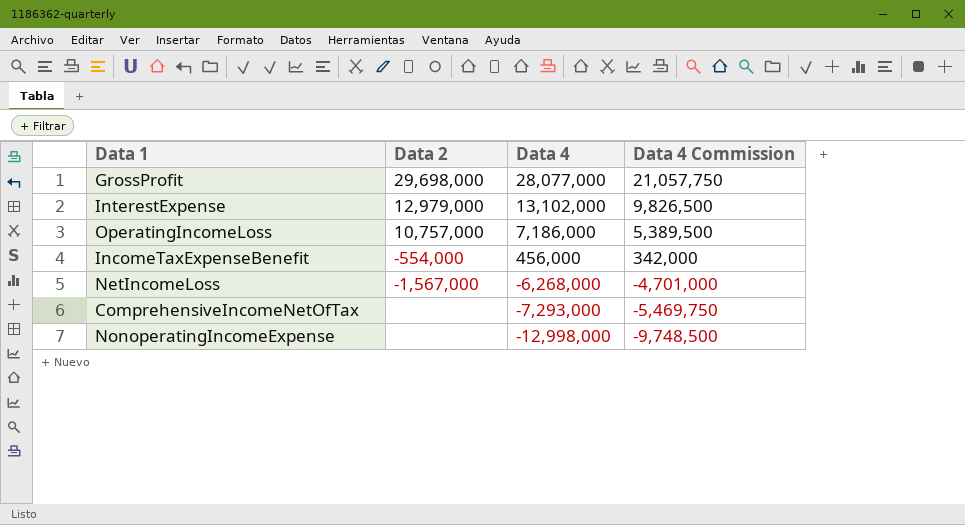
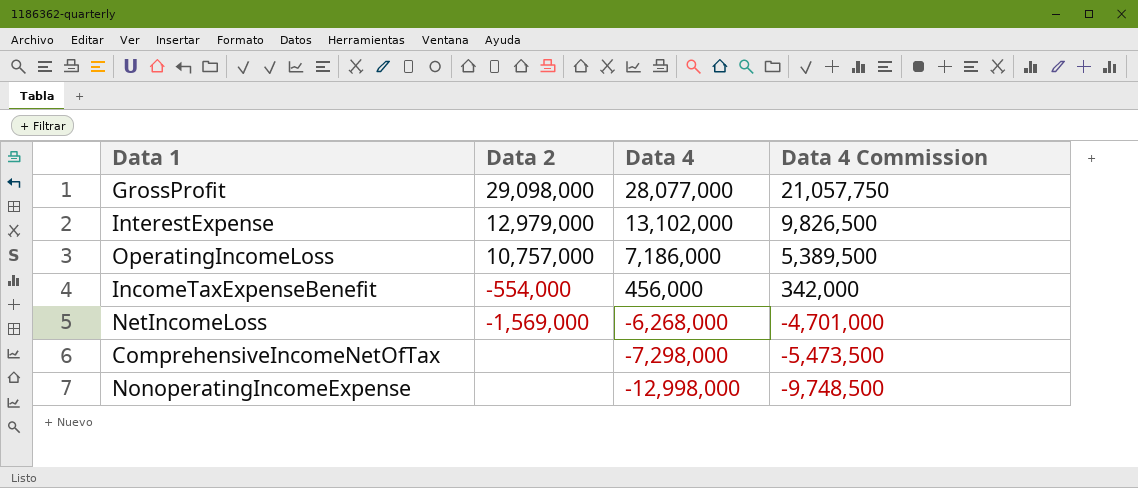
GrossProfit | Data 2: 29,698,000 -> 29,098,000
NetIncomeLoss | Data 2: -1,567,000 -> -1,569,000
ComprehensiveIncomeNetOfTax | Data 4: -7,293,000 -> -7,298,000
ComprehensiveIncomeNetOfTax | Data 4 Commission: -5,469,750 -> -5,473,500

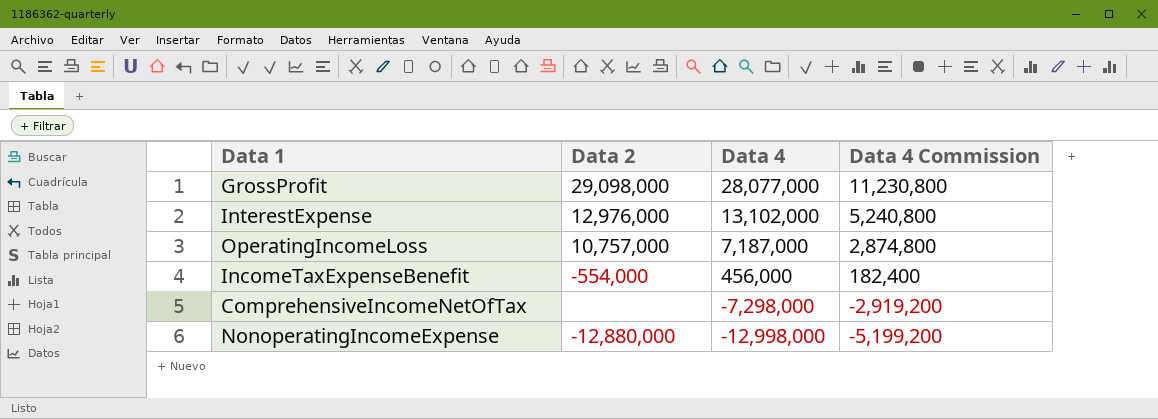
column Data 4 Commission | formula: [Data 4] * 0.75 -> [Data 4] * 0.4
row NetIncomeLoss: -1,569,000 | -6,268,000 | -4,701,000 -> none
InterestExpense | Data 2: 12,979,000 -> 12,976,000
OperatingIncomeLoss | Data 4: 7,186,000 -> 7,187,000
NonoperatingIncomeExpense | Data 2: none -> -12,880,000

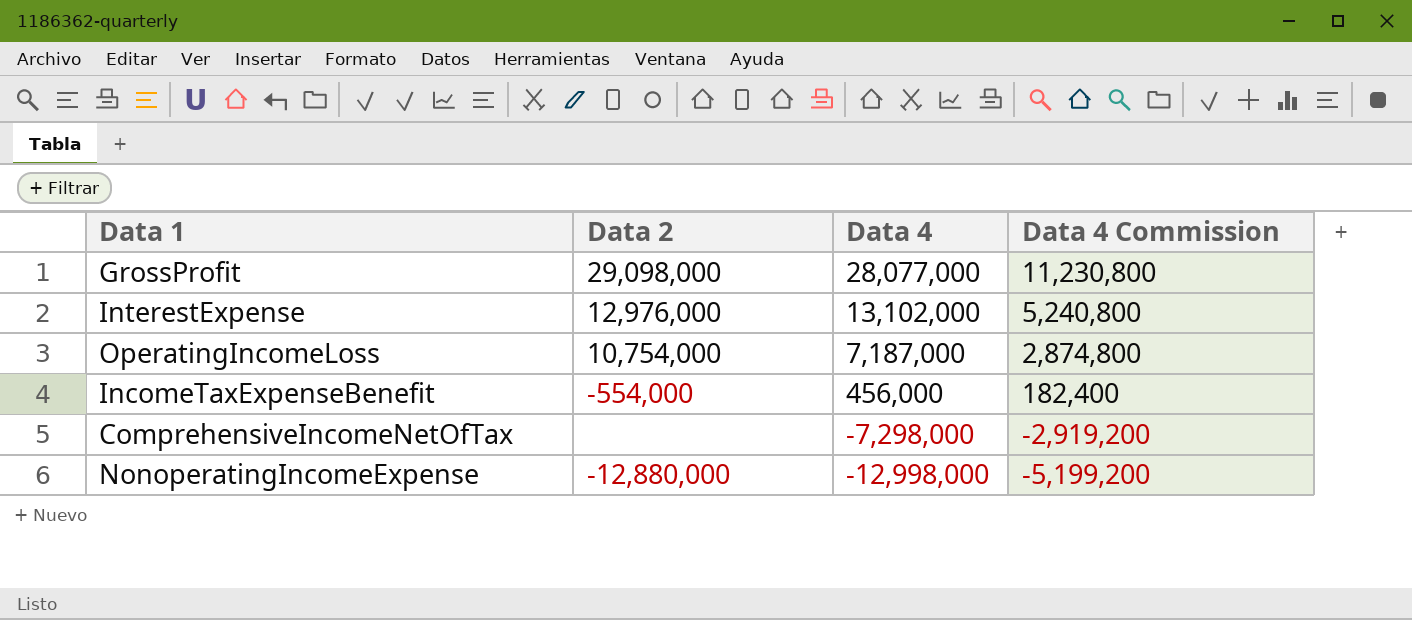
OperatingIncomeLoss | Data 2: 10,757,000 -> 10,754,000

